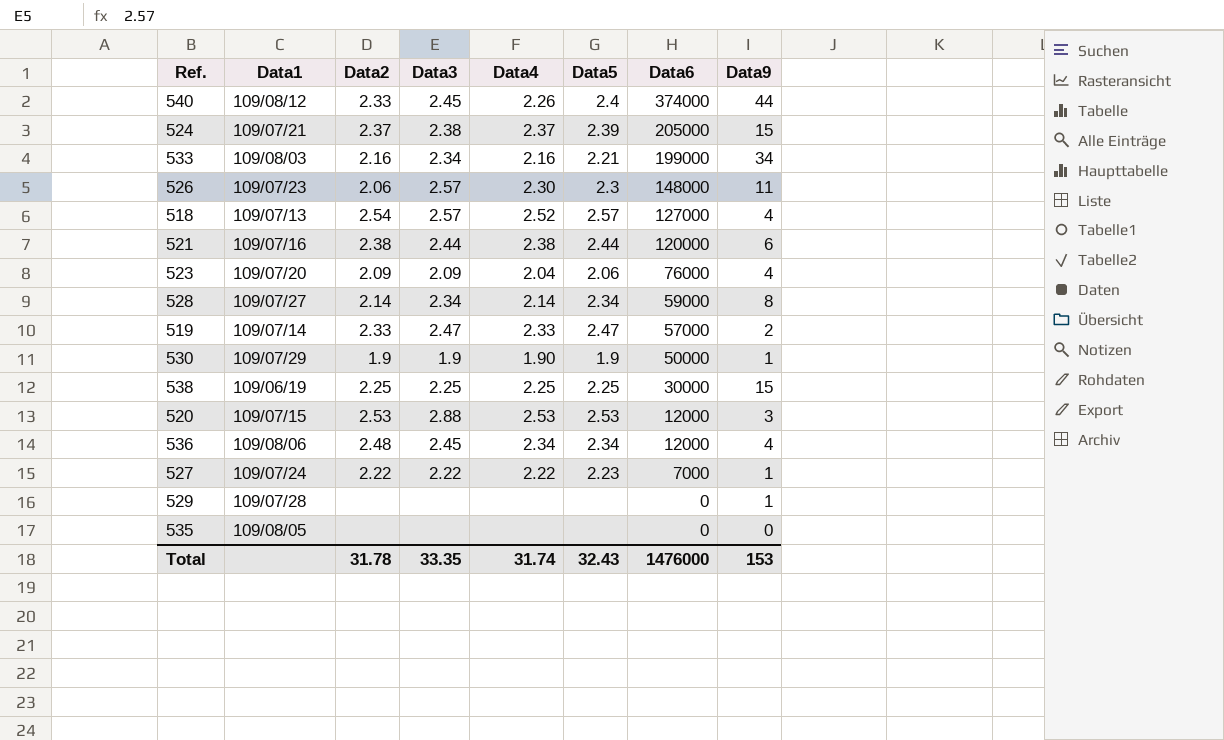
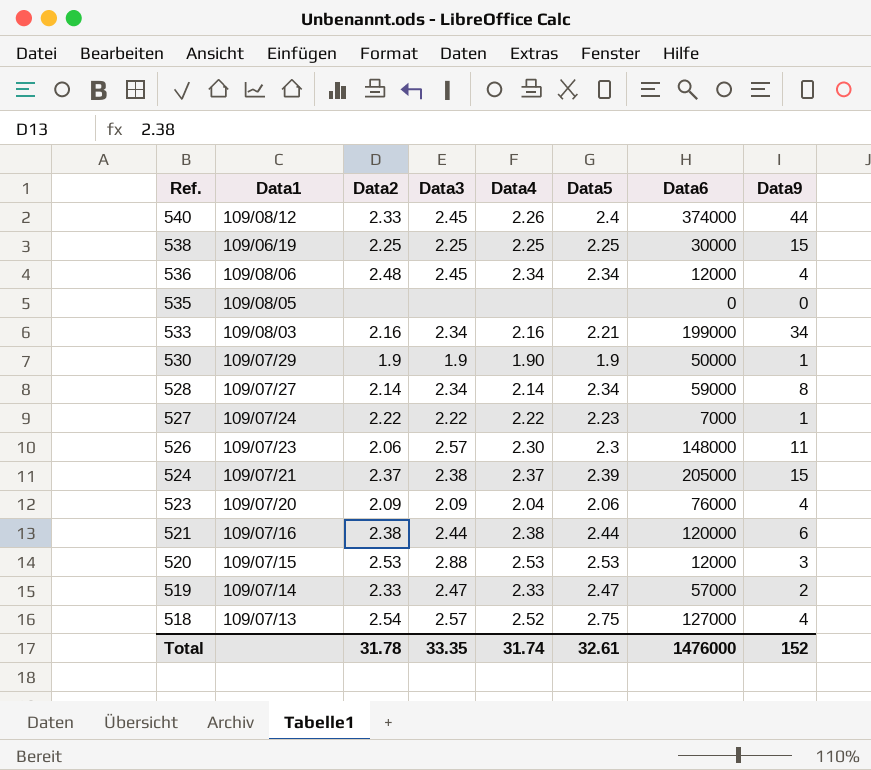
row order: Data6 descending -> Ref. descending
row 529: 109/07/28 | none | none | none | none | 0 | 1 -> none
518 | Data5: 2.57 -> 2.75
Total | Data5: 32.43 -> 32.61
Total | Data9: 153 -> 152

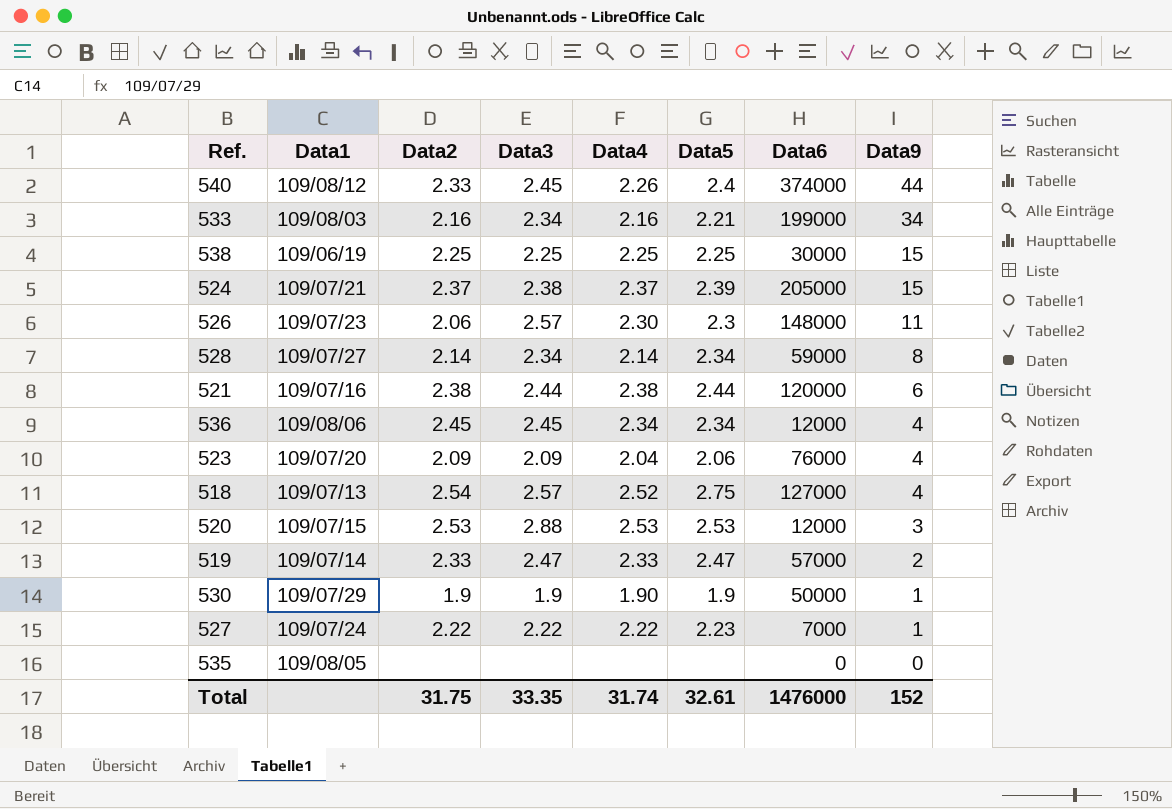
row order: Ref. descending -> Data9 descending
536 | Data2: 2.48 -> 2.45
Total | Data2: 31.78 -> 31.75

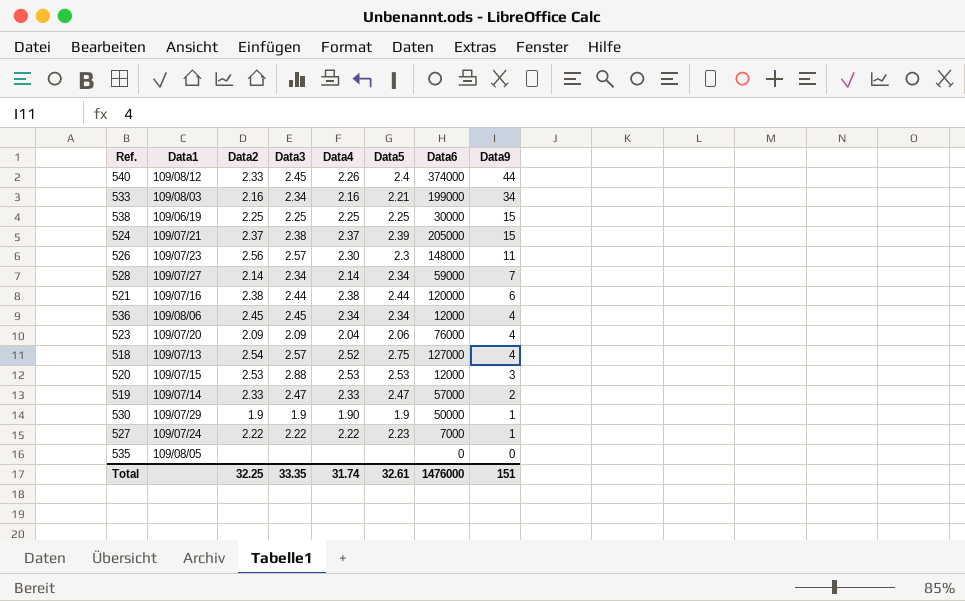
526 | Data2: 2.06 -> 2.56
528 | Data9: 8 -> 7
Total | Data2: 31.75 -> 32.25
Total | Data9: 152 -> 151

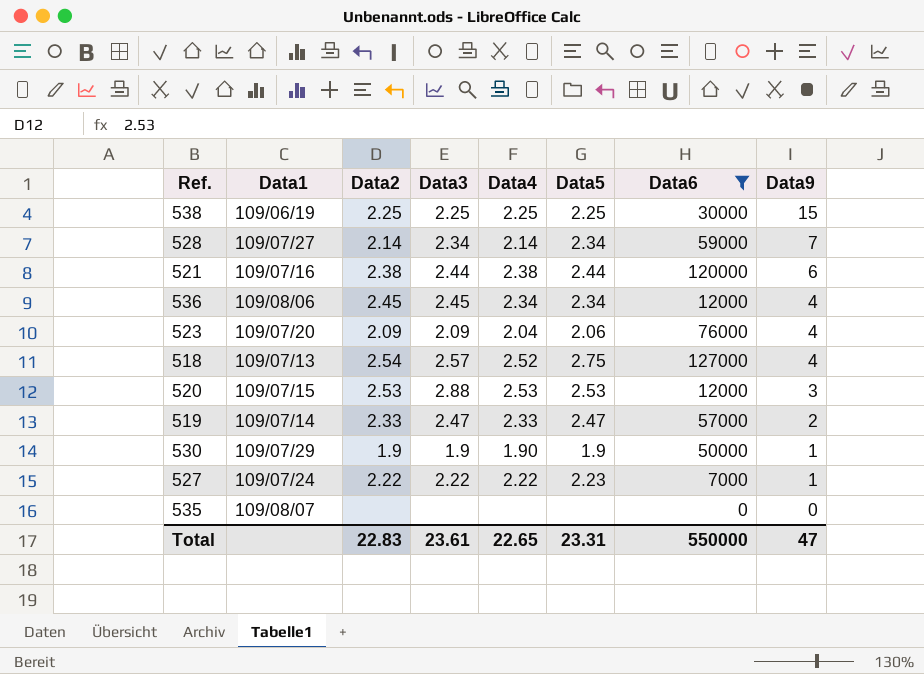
filter: none -> Data6 <= 127000
535 | Data1: 109/08/05 -> 109/08/07
Total | Data2: 32.25 -> 22.83
Total | Data3: 33.35 -> 23.61
Total | Data4: 31.74 -> 22.65
Total | Data5: 32.61 -> 23.31
Total | Data6: 1476000 -> 550000
Total | Data9: 151 -> 47

